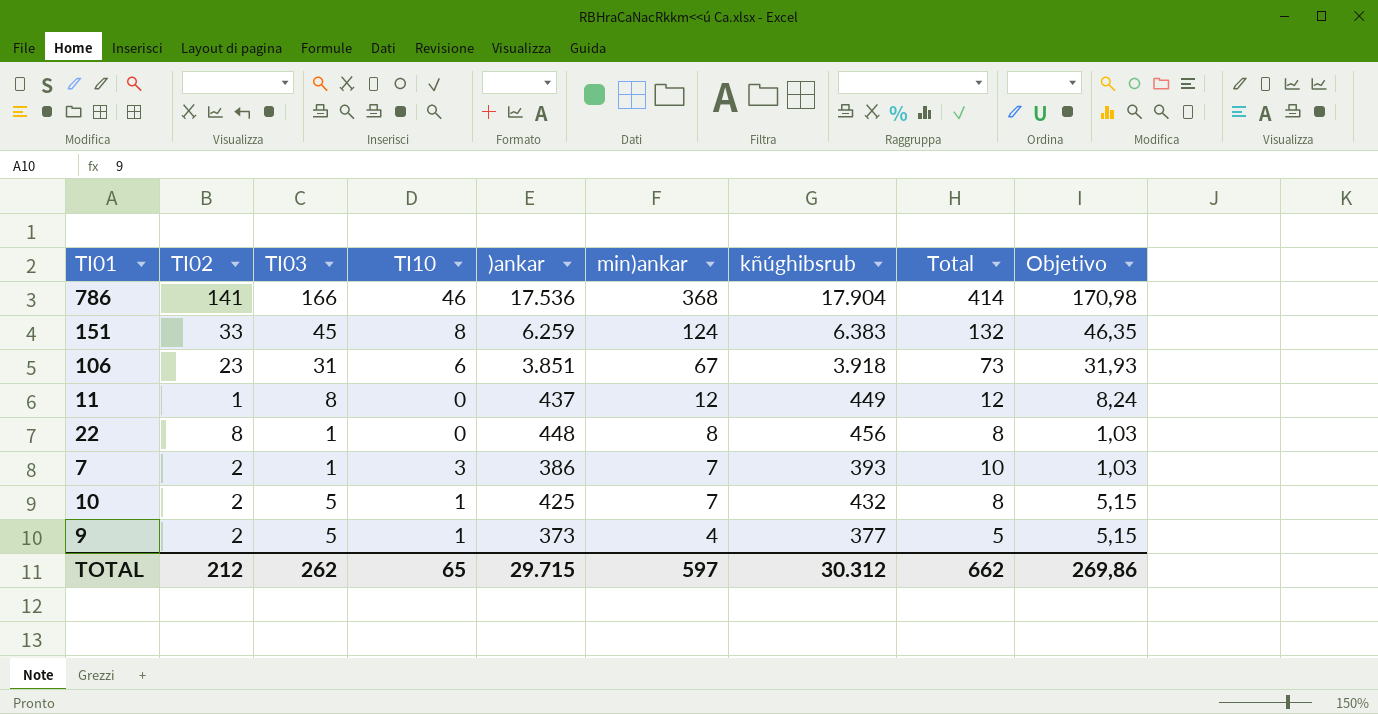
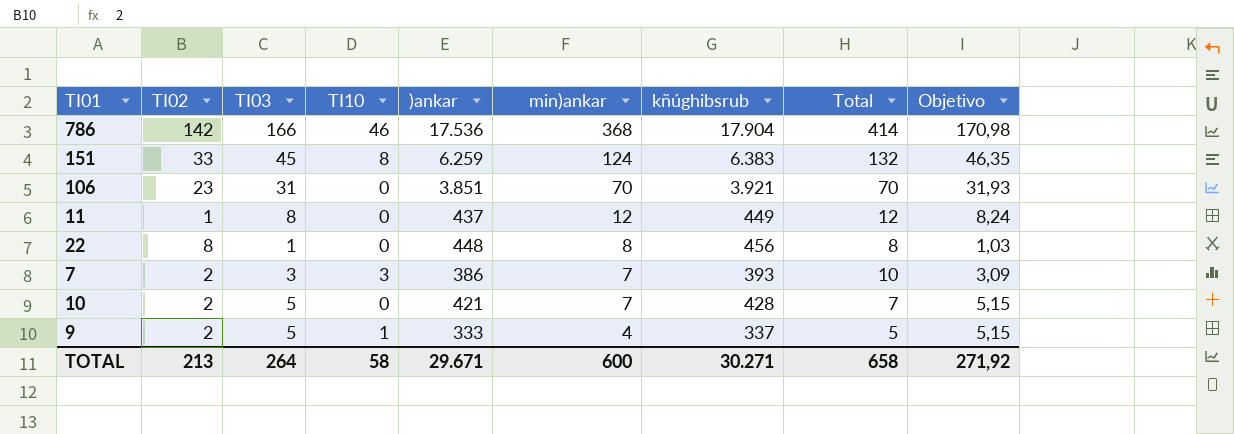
786 | TI02: 141 -> 142
106 | TI10: 6 -> 0
106 | min)ankar: 67 -> 70
106 | kñúghibsrub: 3.918 -> 3.921
106 | Total: 73 -> 70
7 | TI03: 1 -> 3
7 | Objetivo: 1,03 -> 3,09
10 | TI10: 1 -> 0
10 | )ankar: 425 -> 421
10 | kñúghibsrub: 432 -> 428
10 | Total: 8 -> 7
9 | )ankar: 373 -> 333
9 | kñúghibsrub: 377 -> 337
TOTAL | TI02: 212 -> 213
TOTAL | TI03: 262 -> 264
TOTAL | TI10: 65 -> 58
TOTAL | )ankar: 29.715 -> 29.671
TOTAL | min)ankar: 597 -> 600
TOTAL | kñúghibsrub: 30.312 -> 30.271
TOTAL | Total: 662 -> 658
TOTAL | Objetivo: 269,86 -> 271,92

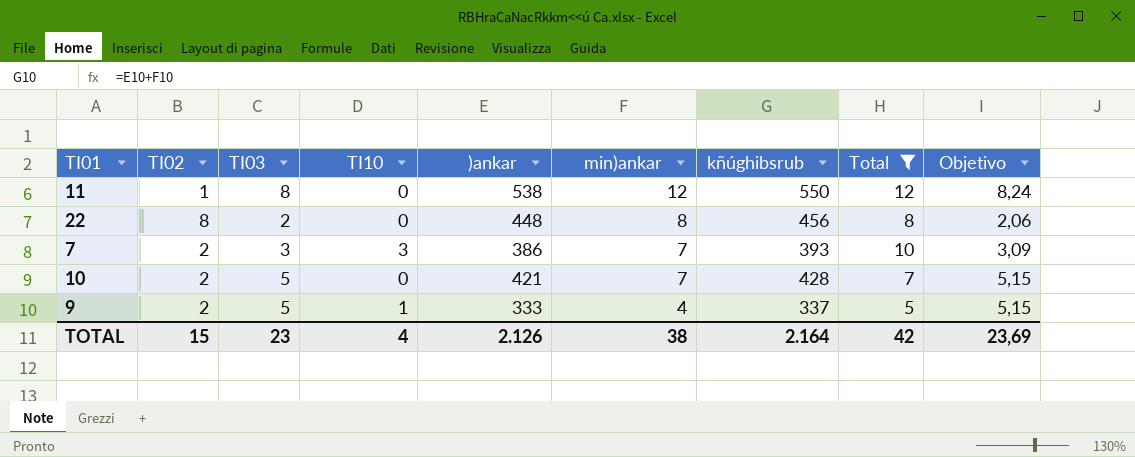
filter: none -> Total <= 12
11 | )ankar: 437 -> 538
11 | kñúghibsrub: 449 -> 550
22 | TI03: 1 -> 2
22 | Objetivo: 1,03 -> 2,06
TOTAL | TI02: 213 -> 15
TOTAL | TI03: 264 -> 23
TOTAL | TI10: 58 -> 4
TOTAL | )ankar: 29.671 -> 2.126
TOTAL | min)ankar: 600 -> 38
TOTAL | kñúghibsrub: 30.271 -> 2.164
TOTAL | Total: 658 -> 42
TOTAL | Objetivo: 271,92 -> 23,69

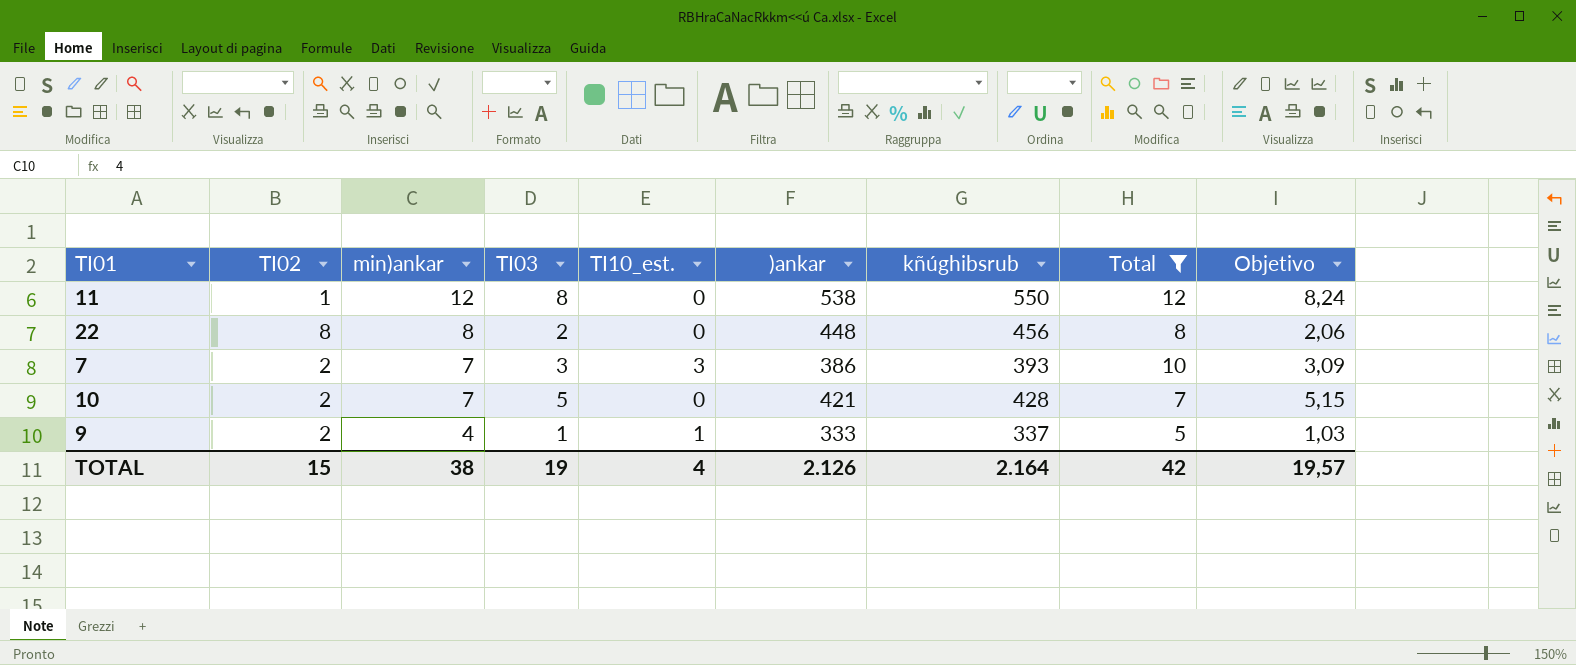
column min)ankar | position: 6 -> 3
column name: TI10 -> TI10_est.
9 | TI03: 5 -> 1
9 | Objetivo: 5,15 -> 1,03
TOTAL | TI03: 23 -> 19
TOTAL | Objetivo: 23,69 -> 19,57

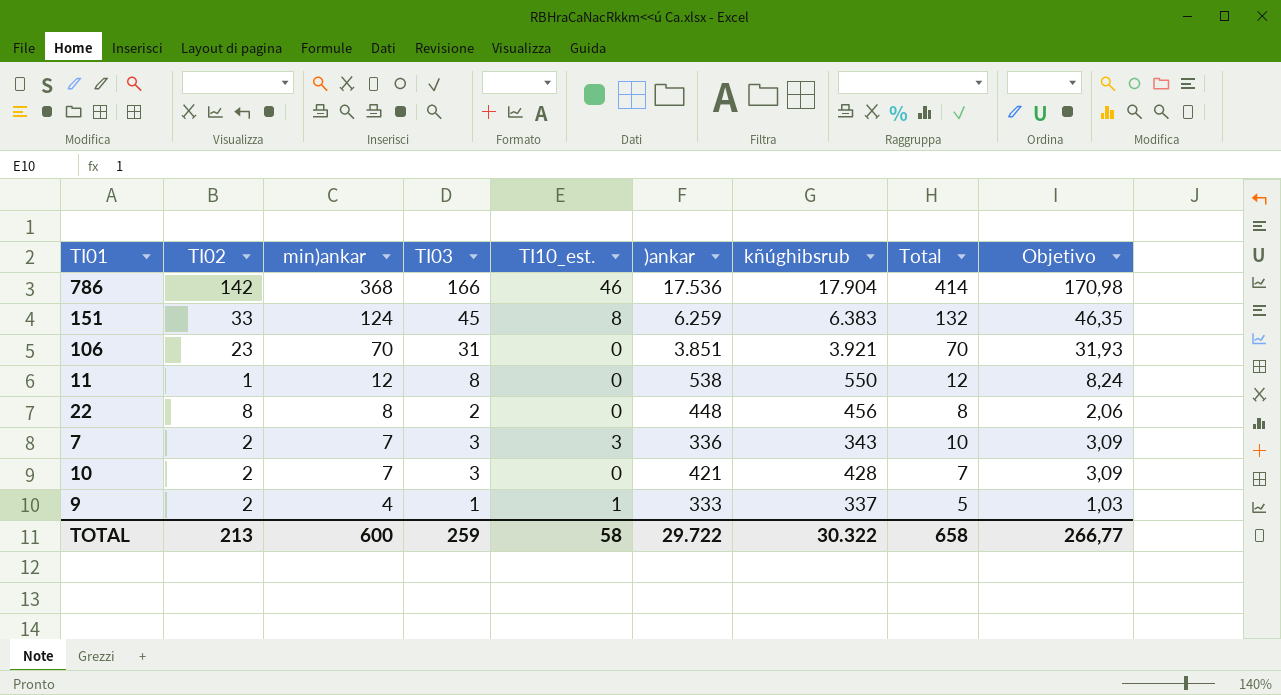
filter: Total <= 12 -> none
7 | )ankar: 386 -> 336
7 | kñúghibsrub: 393 -> 343
10 | TI03: 5 -> 3
10 | Objetivo: 5,15 -> 3,09
TOTAL | TI02: 15 -> 213
TOTAL | min)ankar: 38 -> 600
TOTAL | TI03: 19 -> 259
TOTAL | TI10_est.: 4 -> 58
TOTAL | )ankar: 2.126 -> 29.722
TOTAL | kñúghibsrub: 2.164 -> 30.322
TOTAL | Total: 42 -> 658
TOTAL | Objetivo: 19,57 -> 266,77

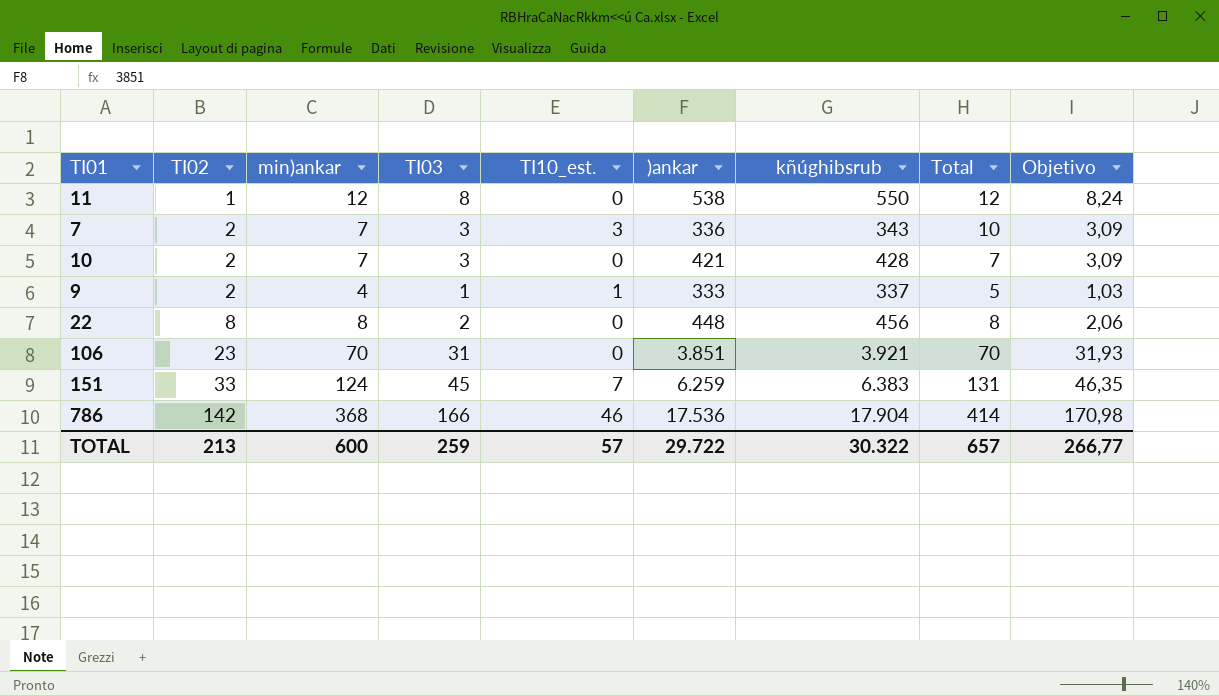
row order: min)ankar descending -> TI02 ascending
151 | TI10_est.: 8 -> 7
151 | Total: 132 -> 131
TOTAL | TI10_est.: 58 -> 57
TOTAL | Total: 658 -> 657

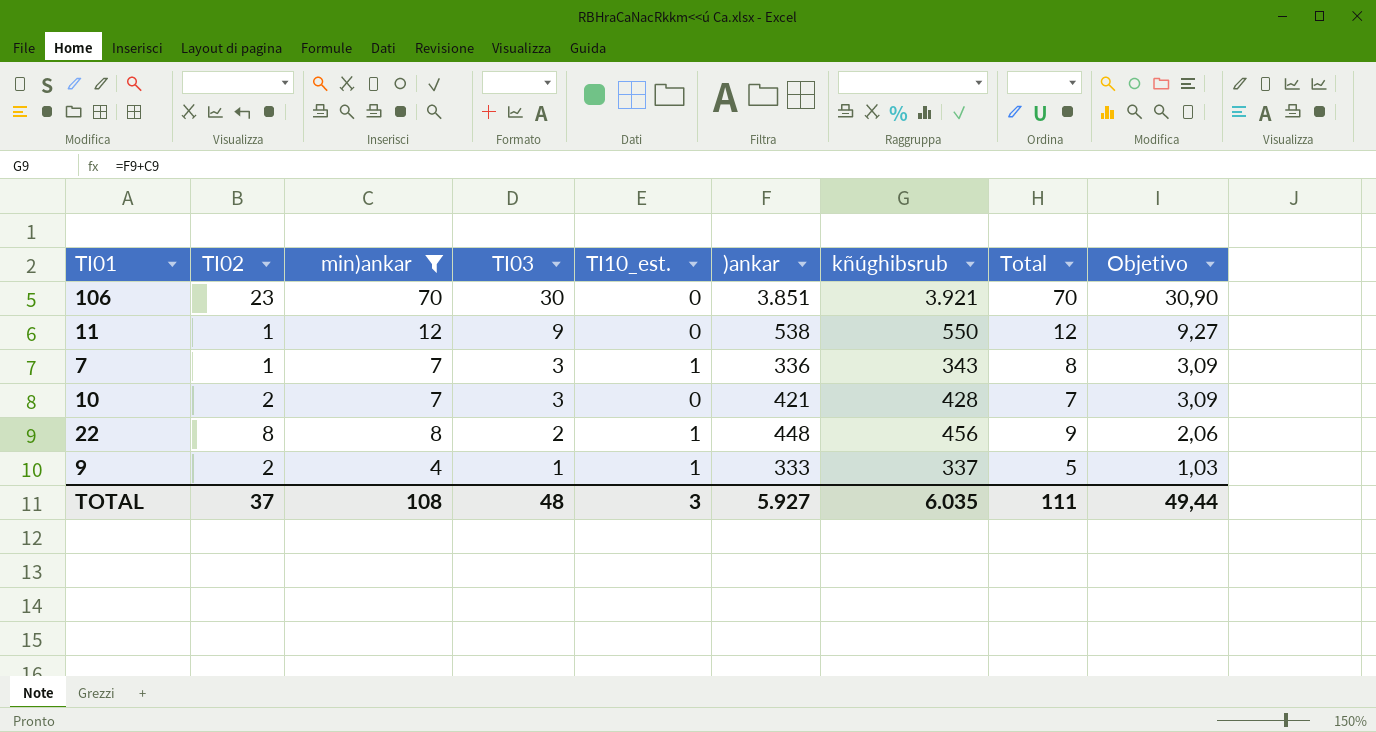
filter: none -> min)ankar <= 70
row order: TI02 ascending -> TI03 descending
106 | TI03: 31 -> 30
106 | Objetivo: 31,93 -> 30,90
11 | TI03: 8 -> 9
11 | Objetivo: 8,24 -> 9,27
7 | TI02: 2 -> 1
7 | TI10_est.: 3 -> 1
7 | Total: 10 -> 8
22 | TI10_est.: 0 -> 1
22 | Total: 8 -> 9
TOTAL | TI02: 213 -> 37
TOTAL | min)ankar: 600 -> 108
TOTAL | TI03: 259 -> 48
TOTAL | TI10_est.: 57 -> 3
TOTAL | )ankar: 29.722 -> 5.927
TOTAL | kñúghibsrub: 30.322 -> 6.035
TOTAL | Total: 657 -> 111
TOTAL | Objetivo: 266,77 -> 49,44

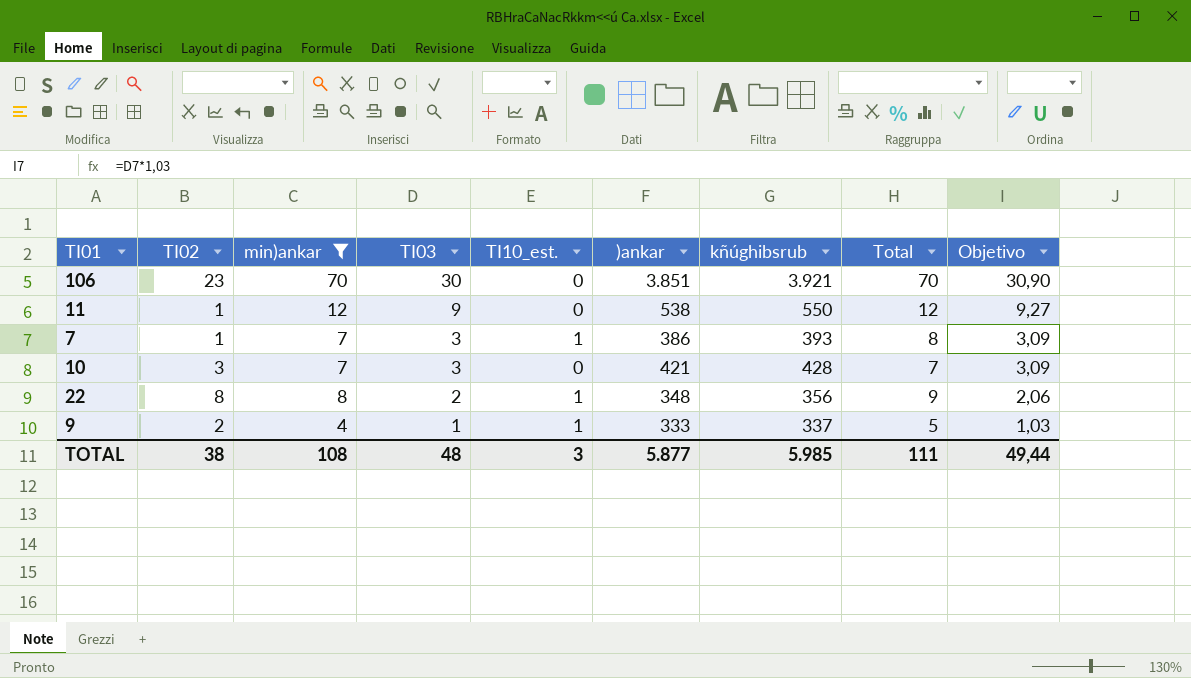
7 | )ankar: 336 -> 386
7 | kñúghibsrub: 343 -> 393
10 | TI02: 2 -> 3
22 | )ankar: 448 -> 348
22 | kñúghibsrub: 456 -> 356
TOTAL | TI02: 37 -> 38
TOTAL | )ankar: 5.927 -> 5.877
TOTAL | kñúghibsrub: 6.035 -> 5.985

